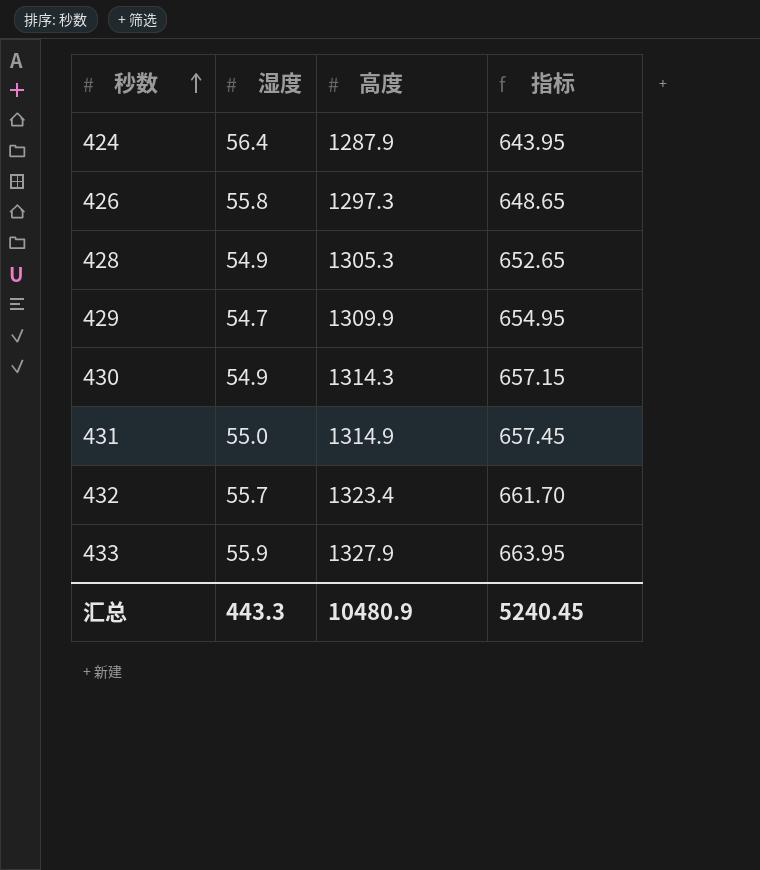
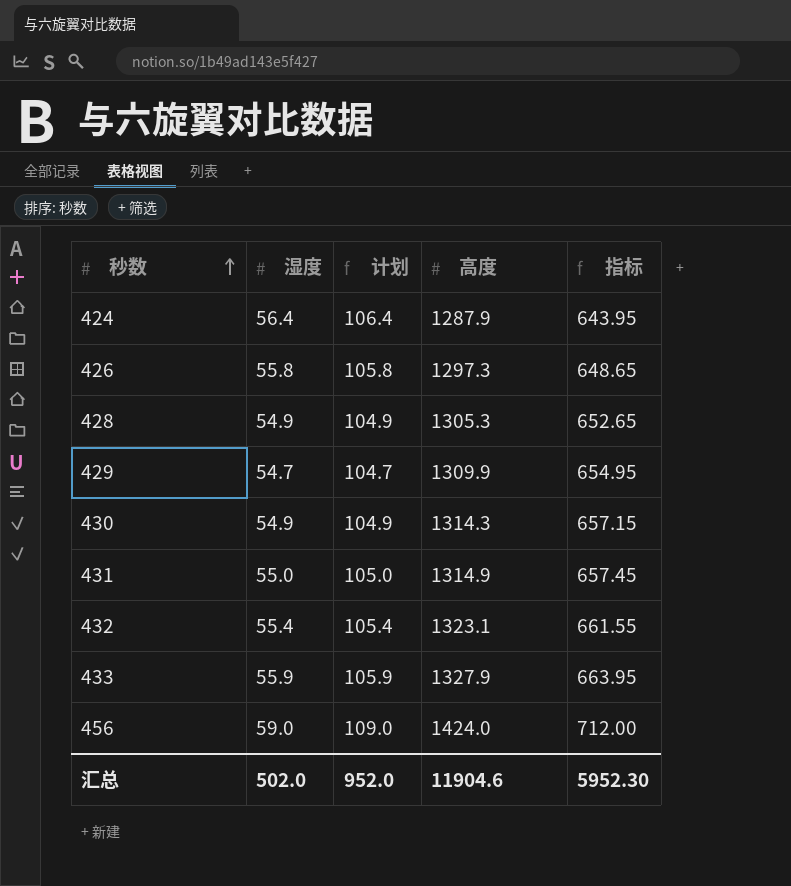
column 计划 | formula: none -> [湿度] + 50
432 | 湿度: 55.7 -> 55.4
432 | 高度: 1323.4 -> 1323.1
432 | 指标: 661.70 -> 661.55
row 456: none -> 59.0 | 109.0 | 1424.0 | 712.00
汇总 | 湿度: 443.3 -> 502.0
汇总 | 高度: 10480.9 -> 11904.6
汇总 | 指标: 5240.45 -> 5952.30

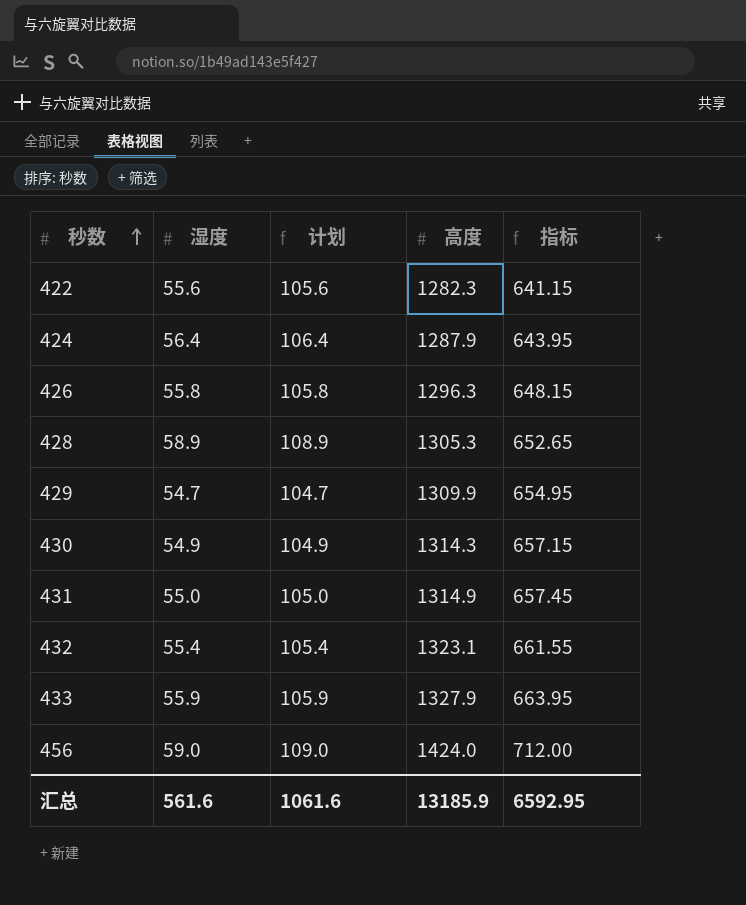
row 422: none -> 55.6 | 105.6 | 1282.3 | 641.15
426 | 高度: 1297.3 -> 1296.3
426 | 指标: 648.65 -> 648.15
428 | 湿度: 54.9 -> 58.9
428 | 计划: 104.9 -> 108.9
汇总 | 湿度: 502.0 -> 561.6
汇总 | 计划: 952.0 -> 1061.6
汇总 | 高度: 11904.6 -> 13185.9
汇总 | 指标: 5952.30 -> 6592.95

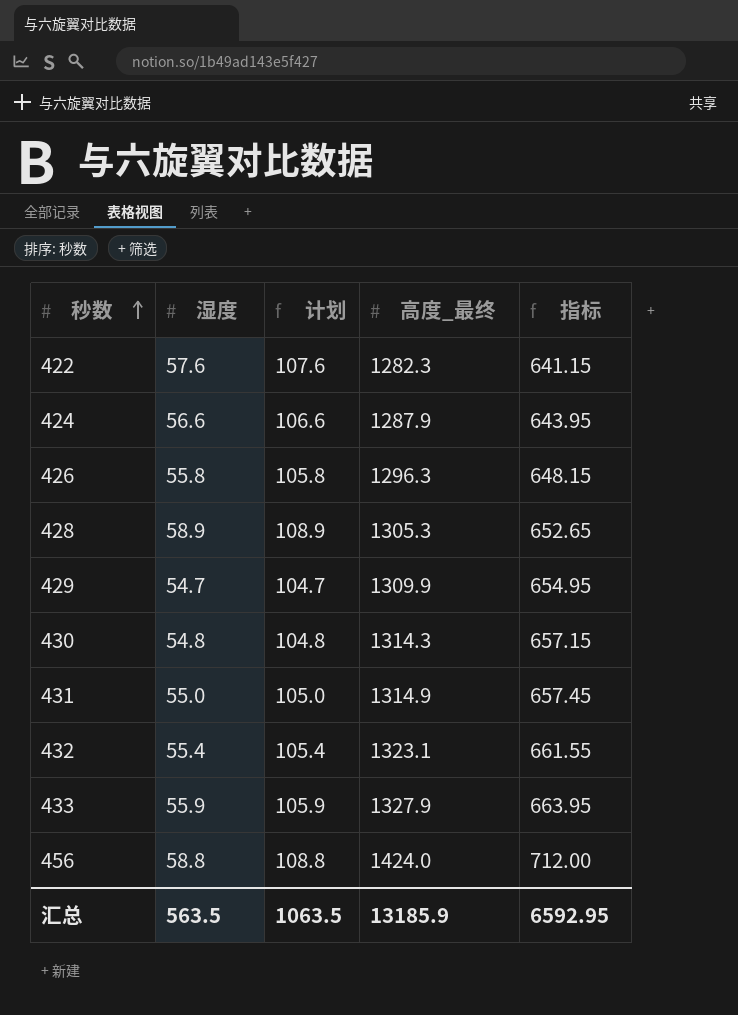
column name: 高度 -> 高度_最终
422 | 湿度: 55.6 -> 57.6
422 | 计划: 105.6 -> 107.6
424 | 湿度: 56.4 -> 56.6
424 | 计划: 106.4 -> 106.6
430 | 湿度: 54.9 -> 54.8
430 | 计划: 104.9 -> 104.8
456 | 湿度: 59.0 -> 58.8
456 | 计划: 109.0 -> 108.8
汇总 | 湿度: 561.6 -> 563.5
汇总 | 计划: 1061.6 -> 1063.5

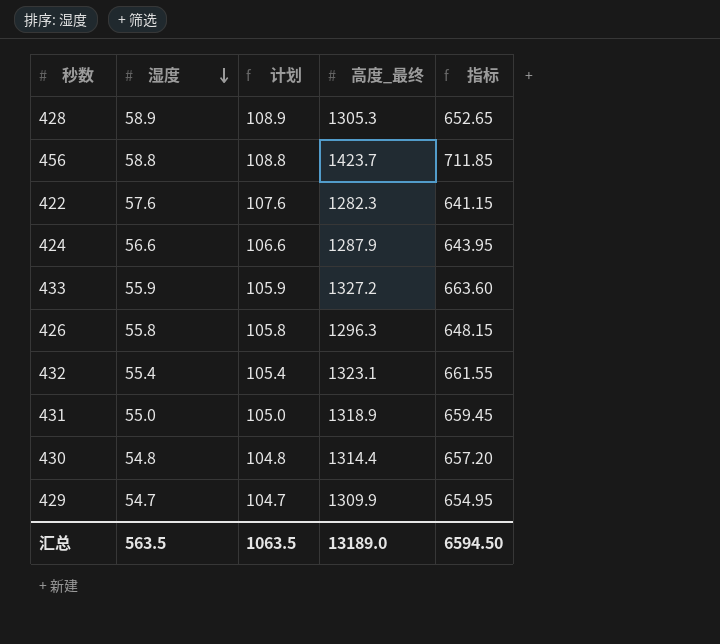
row order: 秒数 ascending -> 湿度 descending
456 | 高度_最终: 1424.0 -> 1423.7
456 | 指标: 712.00 -> 711.85
433 | 高度_最终: 1327.9 -> 1327.2
433 | 指标: 663.95 -> 663.60
431 | 高度_最终: 1314.9 -> 1318.9
431 | 指标: 657.45 -> 659.45
430 | 高度_最终: 1314.3 -> 1314.4
430 | 指标: 657.15 -> 657.20
汇总 | 高度_最终: 13185.9 -> 13189.0
汇总 | 指标: 6592.95 -> 6594.50

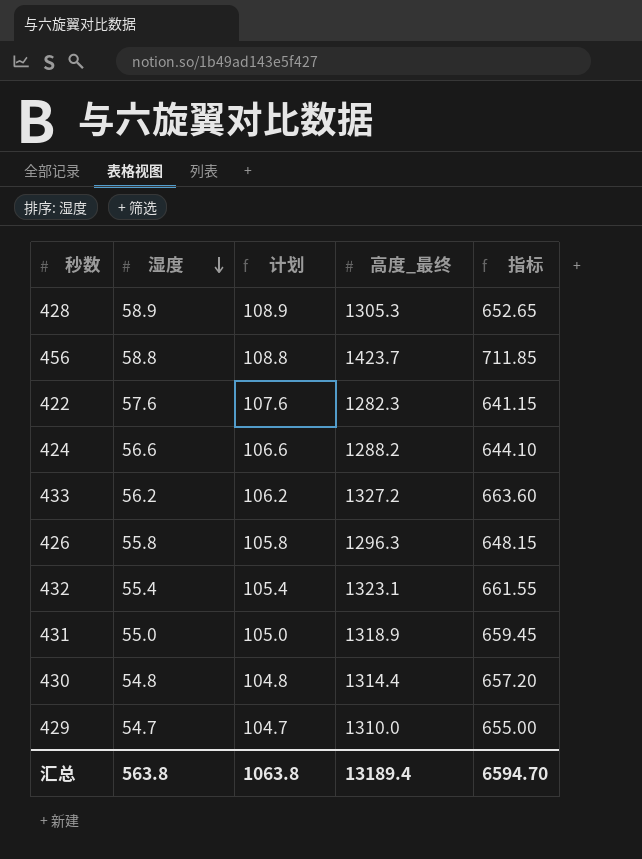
424 | 高度_最终: 1287.9 -> 1288.2
424 | 指标: 643.95 -> 644.10
433 | 湿度: 55.9 -> 56.2
433 | 计划: 105.9 -> 106.2
429 | 高度_最终: 1309.9 -> 1310.0
429 | 指标: 654.95 -> 655.00
汇总 | 湿度: 563.5 -> 563.8
汇总 | 计划: 1063.5 -> 1063.8
汇总 | 高度_最终: 13189.0 -> 13189.4
汇总 | 指标: 6594.50 -> 6594.70

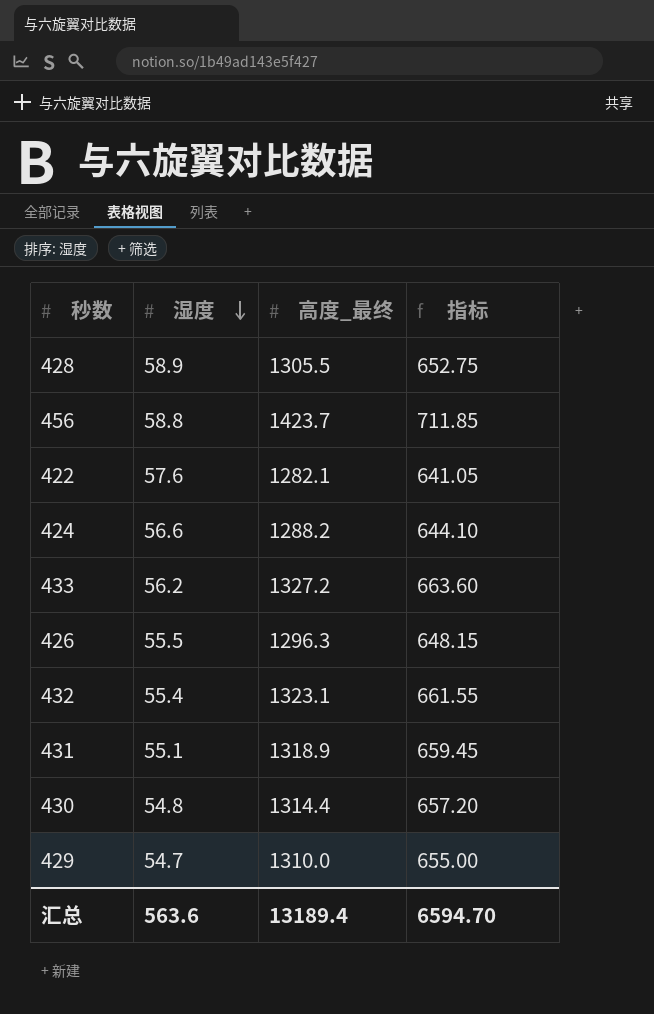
column 计划 | formula: [湿度] + 50 -> none
428 | 高度_最终: 1305.3 -> 1305.5
428 | 指标: 652.65 -> 652.75
422 | 高度_最终: 1282.3 -> 1282.1
422 | 指标: 641.15 -> 641.05
426 | 湿度: 55.8 -> 55.5
431 | 湿度: 55.0 -> 55.1
汇总 | 湿度: 563.8 -> 563.6

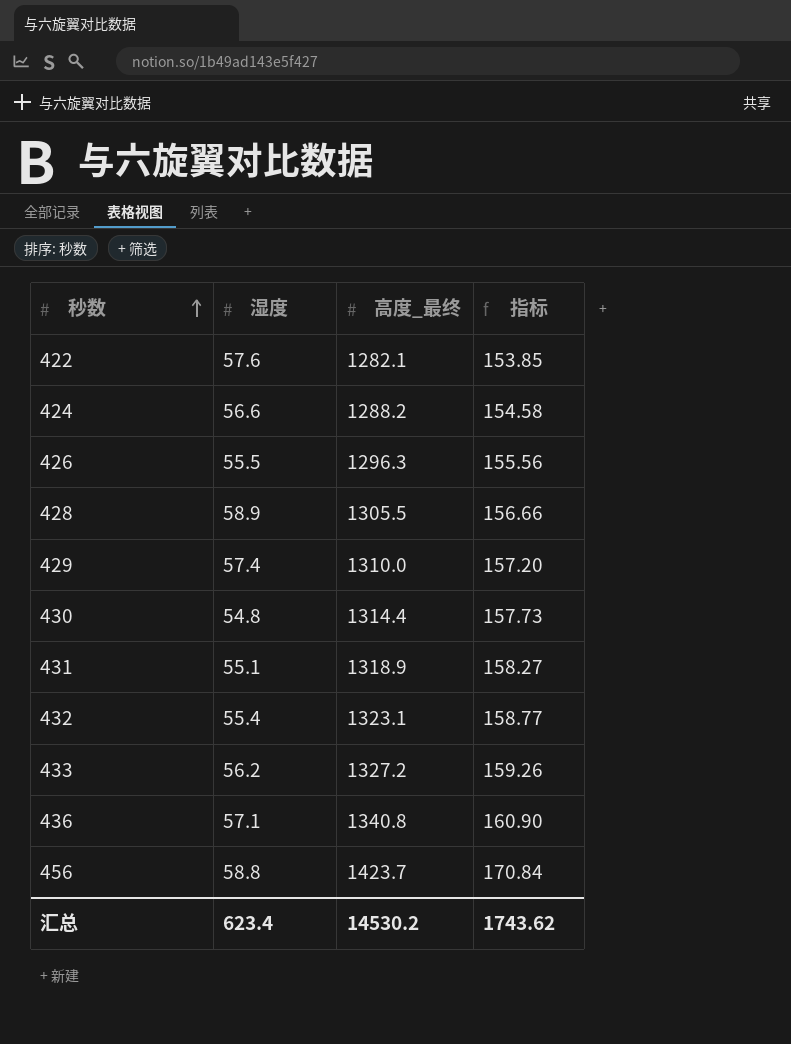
row order: 湿度 descending -> 秒数 ascending
column 指标 | formula: [高度_最终] * 0.5 -> [高度_最终] * 0.12
429 | 湿度: 54.7 -> 57.4
row 436: none -> 57.1 | 1340.8 | 160.90
汇总 | 湿度: 563.6 -> 623.4
汇总 | 高度_最终: 13189.4 -> 14530.2
汇总 | 指标: 6594.70 -> 1743.62

